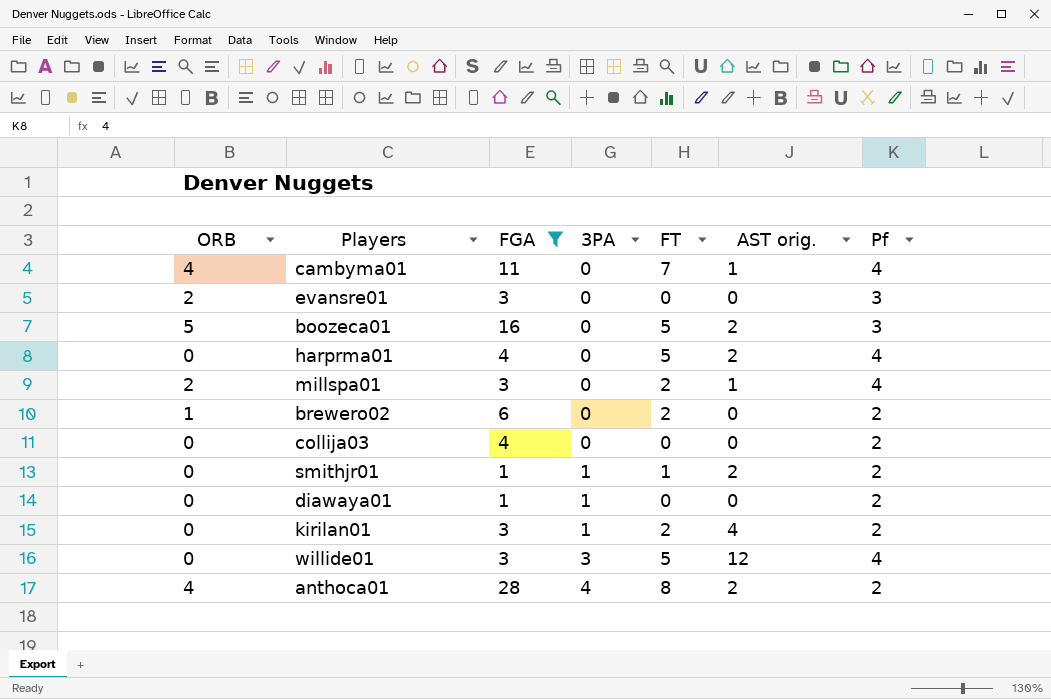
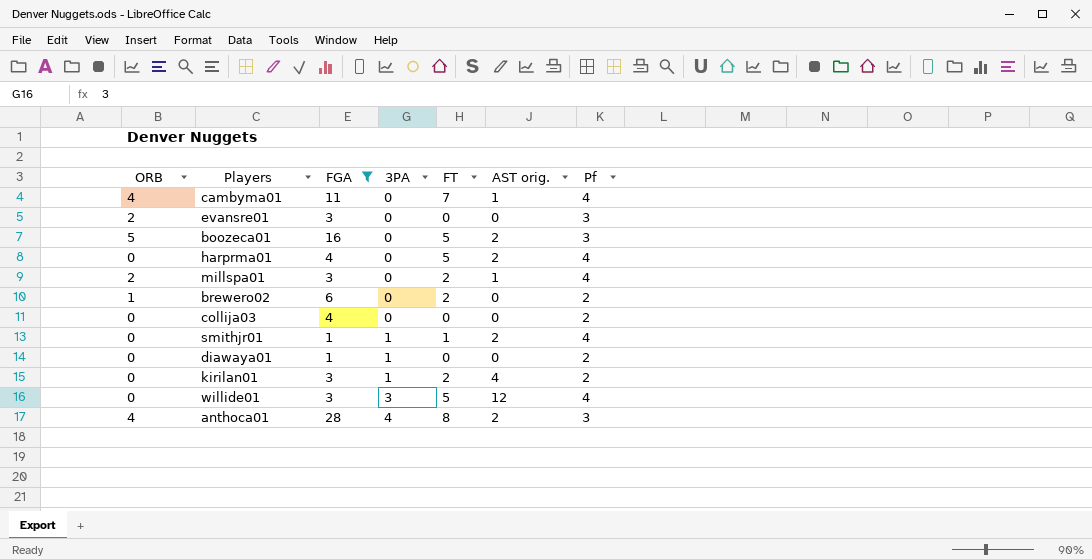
smithjr01 | Pf: 2 -> 4
anthoca01 | Pf: 2 -> 3

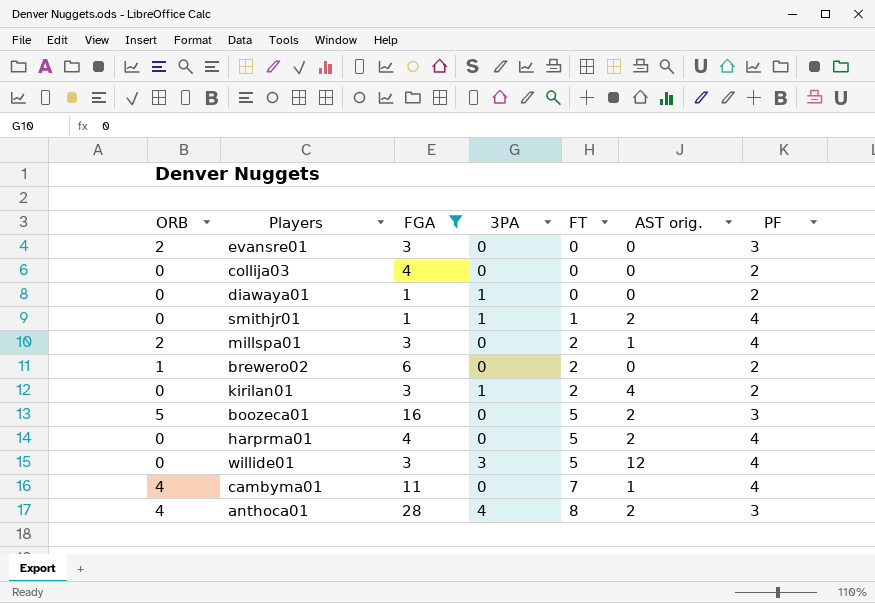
row order: 3PA ascending -> FT ascending
column name: Pf -> PF

